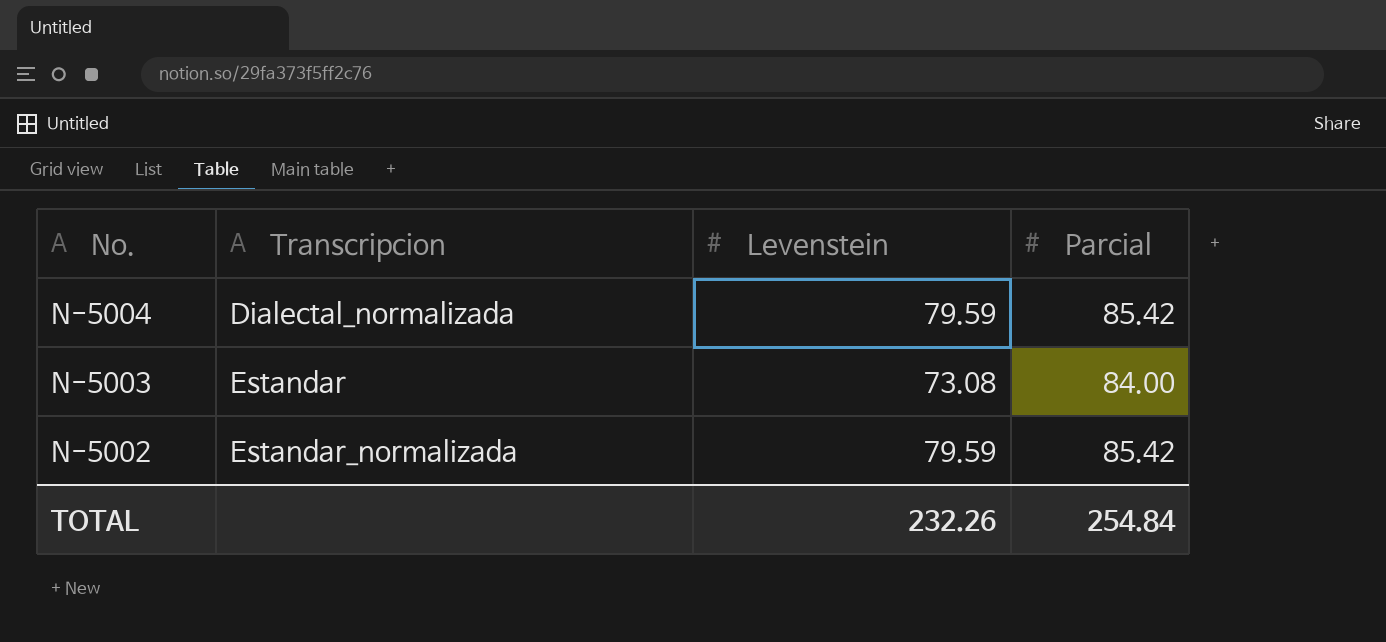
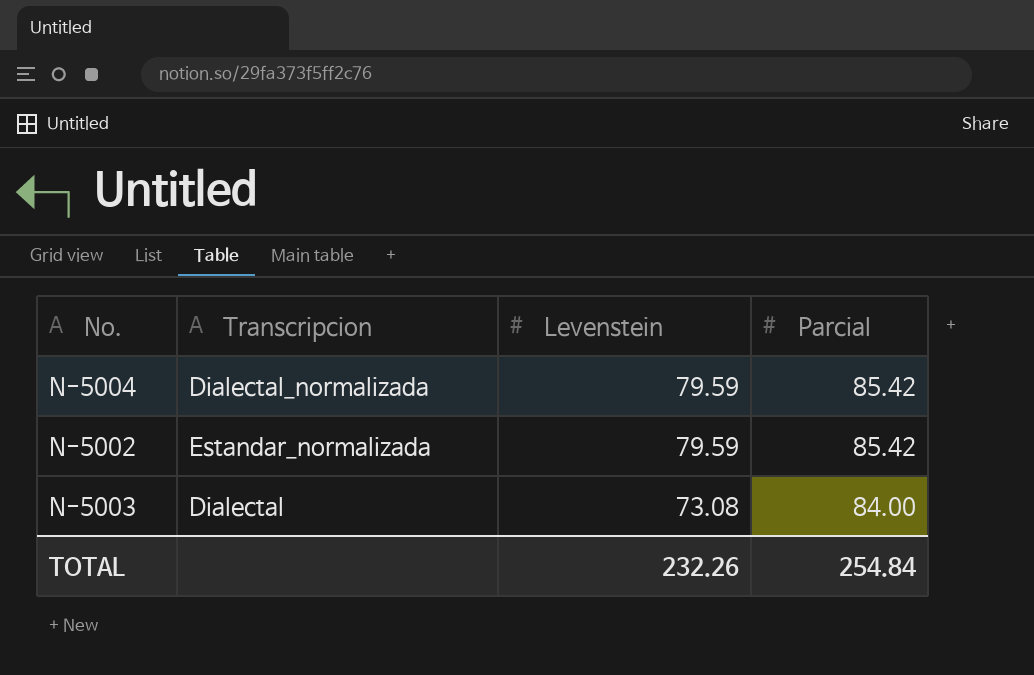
row order: No. descending -> Levenstein descending
N-5003 | Transcripcion: Estandar -> Dialectal

